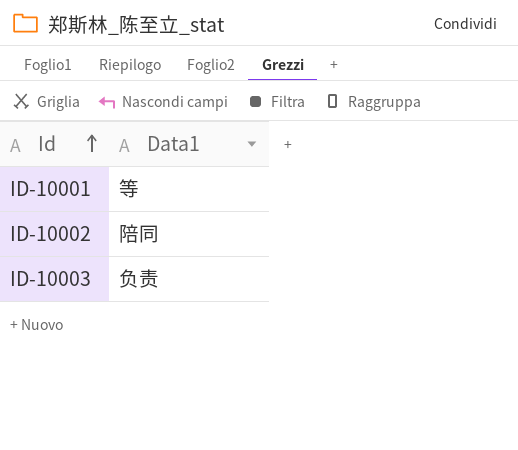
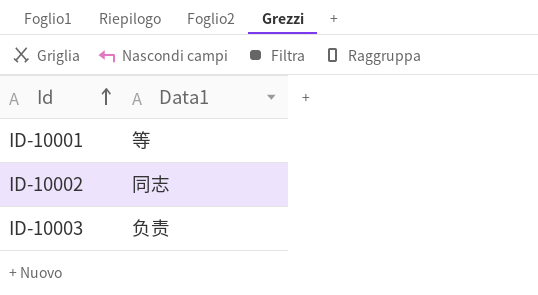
ID-10002 | Data1: 陪同 -> 同志

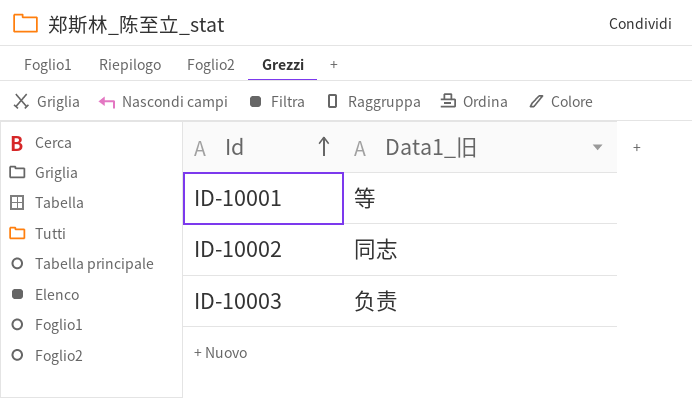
column name: Data1 -> Data1_旧

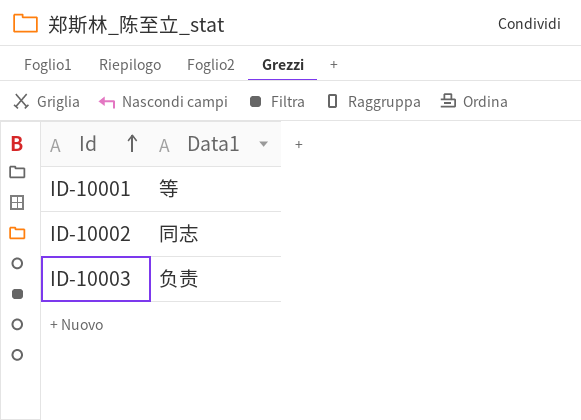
column name: Data1_旧 -> Data1

